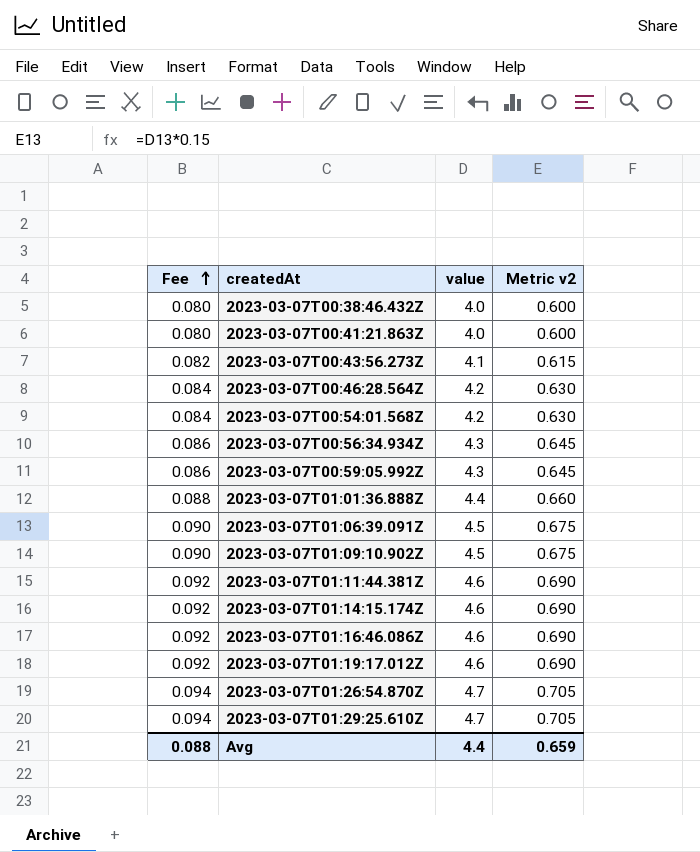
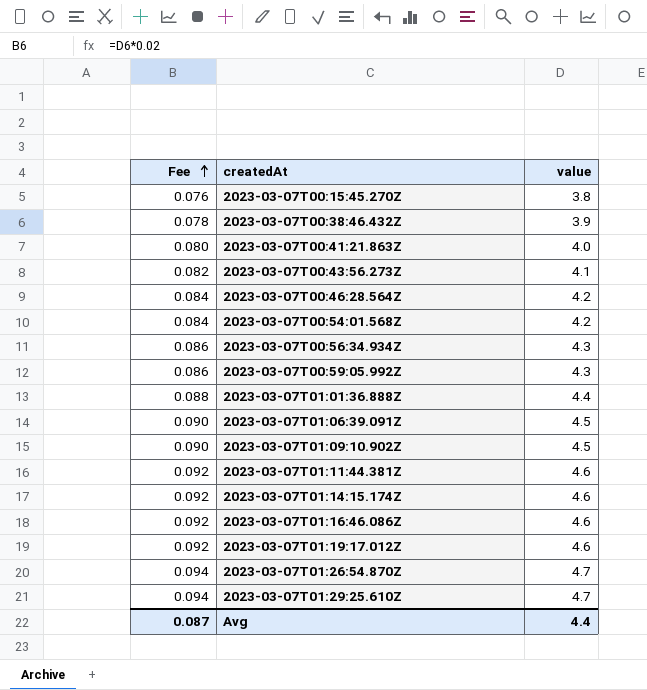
column Metric v2 | formula: [value] * 0.15 -> none
row 2023-03-07T00:15:45.270Z: none -> 0.076 | 3.8
2023-03-07T00:38:46.432Z | Fee: 0.080 -> 0.078
2023-03-07T00:38:46.432Z | value: 4.0 -> 3.9
Avg | Fee: 0.088 -> 0.087

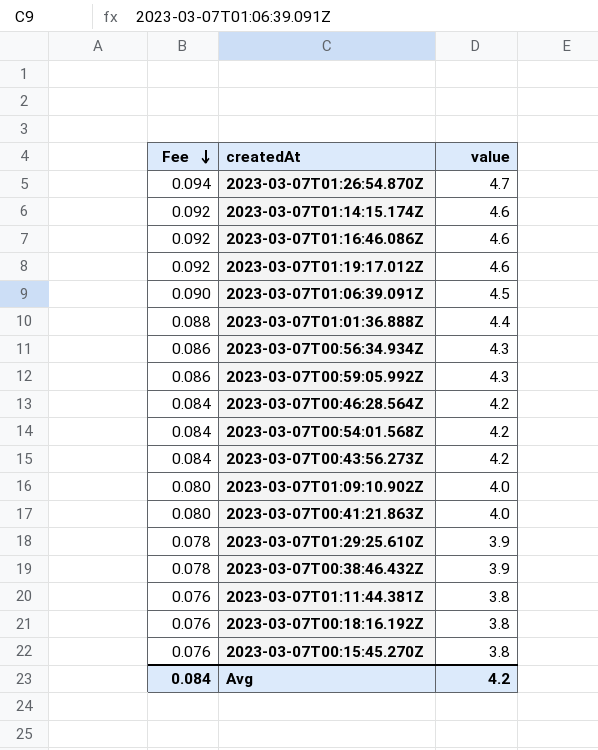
row order: Fee ascending -> Fee descending
2023-03-07T00:43:56.273Z | Fee: 0.082 -> 0.084
2023-03-07T00:43:56.273Z | value: 4.1 -> 4.2
2023-03-07T01:09:10.902Z | Fee: 0.090 -> 0.080
2023-03-07T01:09:10.902Z | value: 4.5 -> 4.0
2023-03-07T01:29:25.610Z | Fee: 0.094 -> 0.078
2023-03-07T01:29:25.610Z | value: 4.7 -> 3.9
2023-03-07T01:11:44.381Z | Fee: 0.092 -> 0.076
2023-03-07T01:11:44.381Z | value: 4.6 -> 3.8
row 2023-03-07T00:18:16.192Z: none -> 0.076 | 3.8
Avg | Fee: 0.087 -> 0.084
Avg | value: 4.4 -> 4.2

